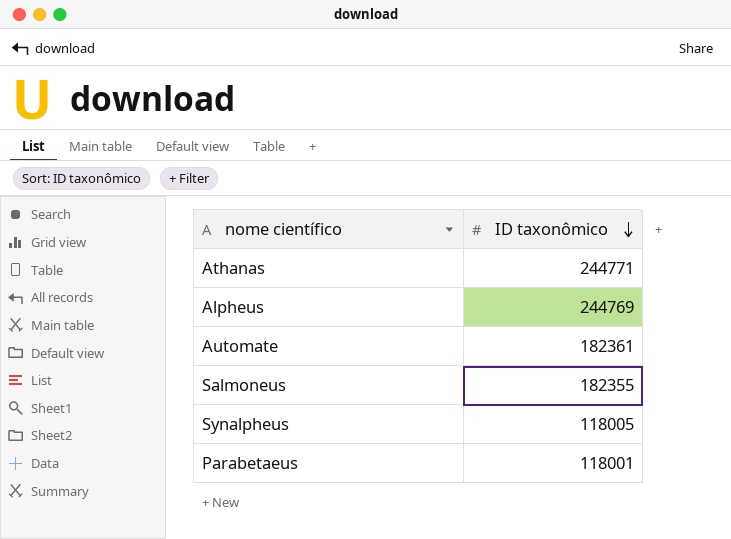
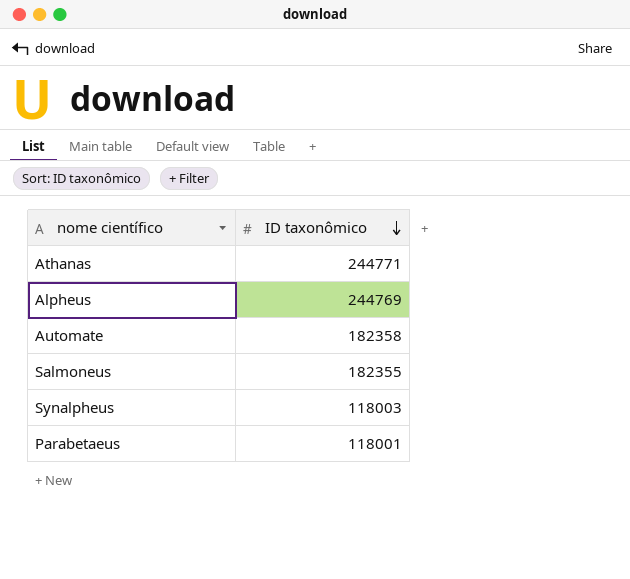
Automate | ID taxonômico: 182361 -> 182358
Synalpheus | ID taxonômico: 118005 -> 118003

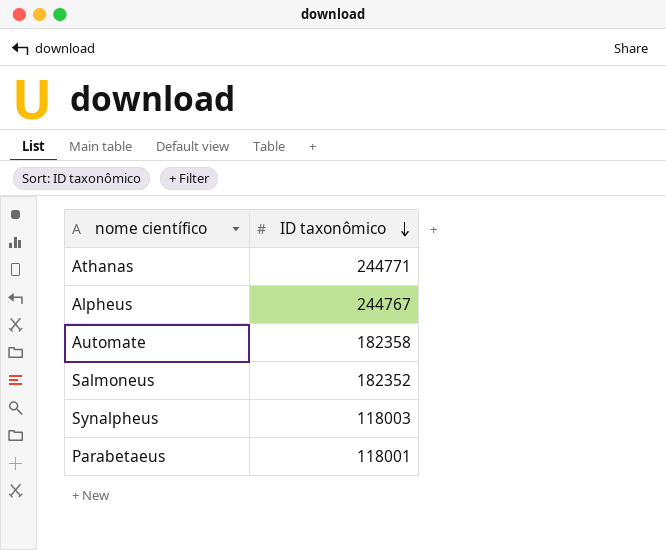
Alpheus | ID taxonômico: 244769 -> 244767
Salmoneus | ID taxonômico: 182355 -> 182352

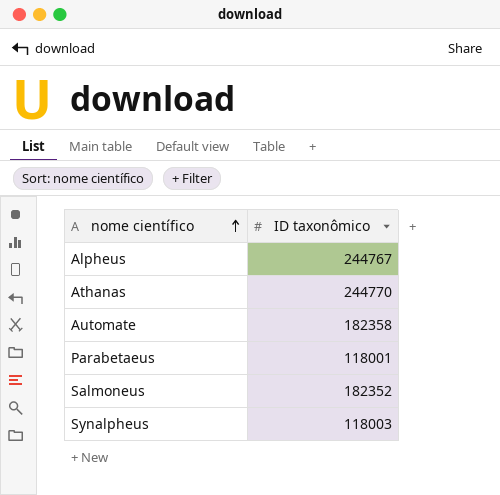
row order: ID taxonômico descending -> nome científico ascending
Athanas | ID taxonômico: 244771 -> 244770

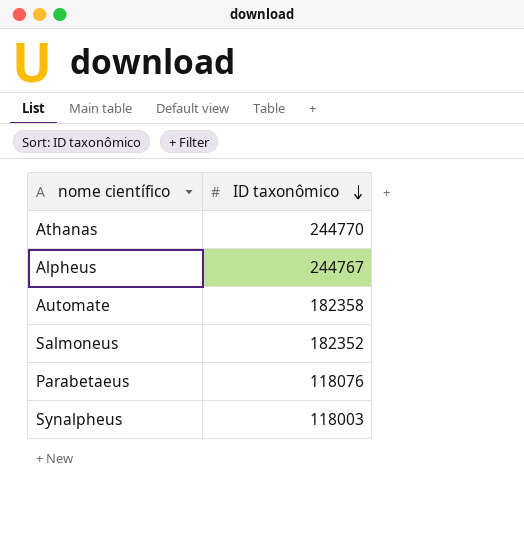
row order: nome científico ascending -> ID taxonômico descending
Parabetaeus | ID taxonômico: 118001 -> 118076

